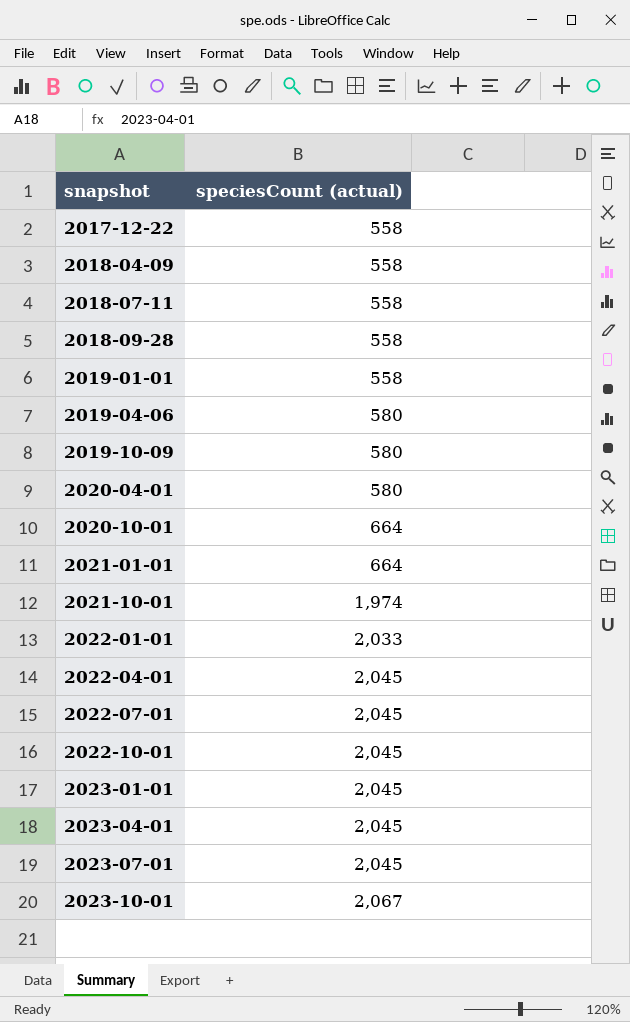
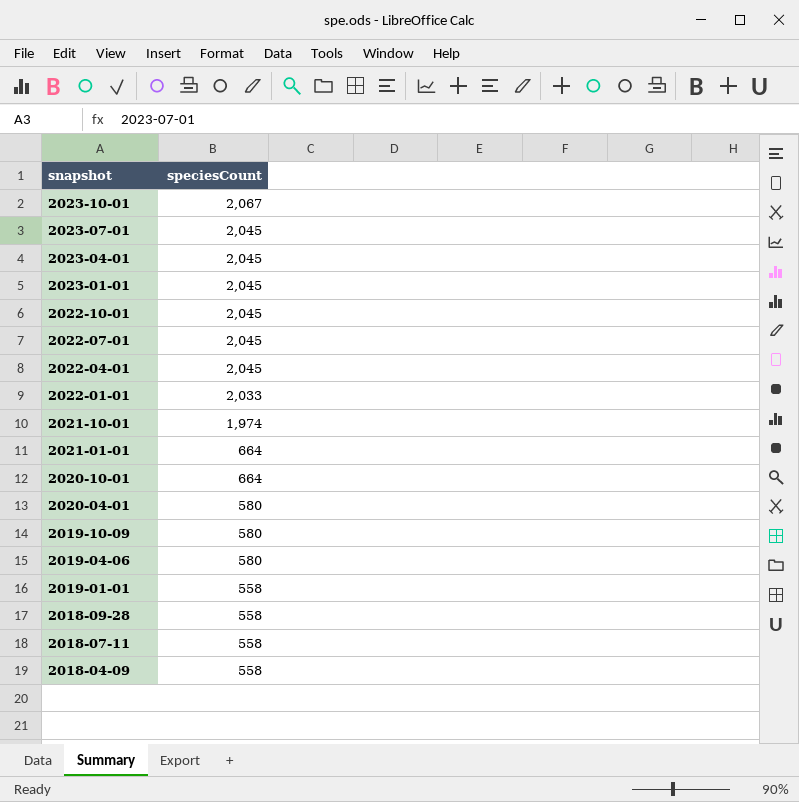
row order: snapshot ascending -> snapshot descending
column name: speciesCount (actual) -> speciesCount
row 2017-12-22: 558 -> none

